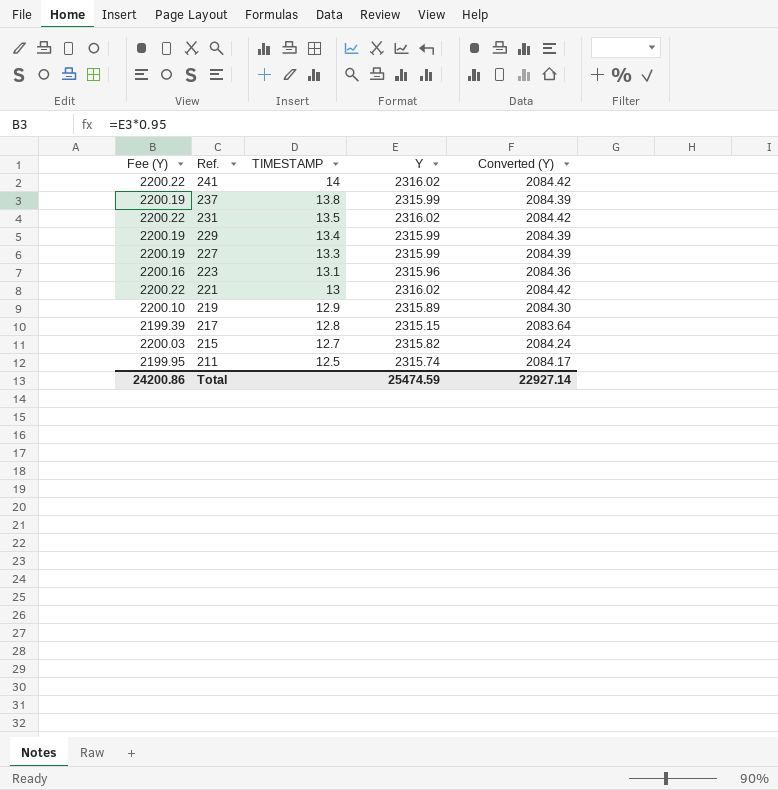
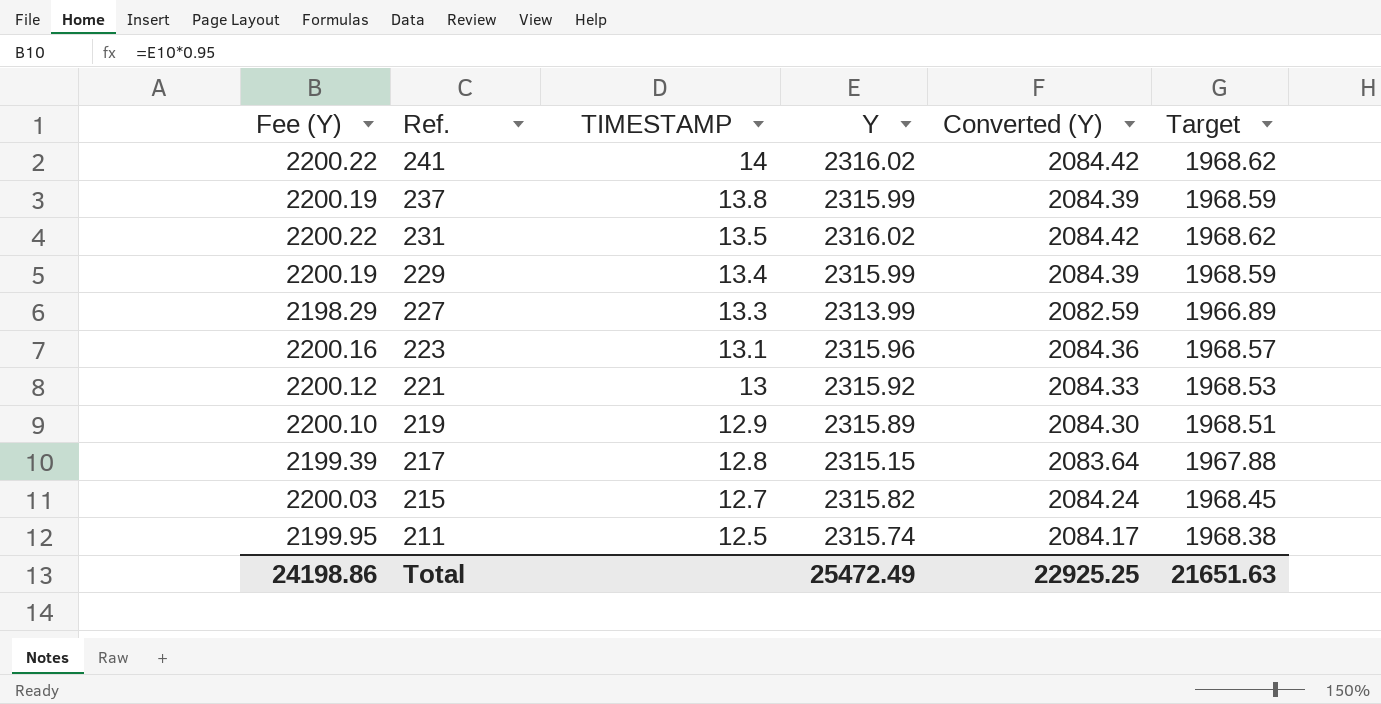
column Target | formula: none -> [Y] * 0.85
227 | Fee (Y): 2200.19 -> 2198.29
227 | Y: 2315.99 -> 2313.99
227 | Converted (Y): 2084.39 -> 2082.59
221 | Fee (Y): 2200.22 -> 2200.12
221 | Y: 2316.02 -> 2315.92
221 | Converted (Y): 2084.42 -> 2084.33
Total | Fee (Y): 24200.86 -> 24198.86
Total | Y: 25474.59 -> 25472.49
Total | Converted (Y): 22927.14 -> 22925.25

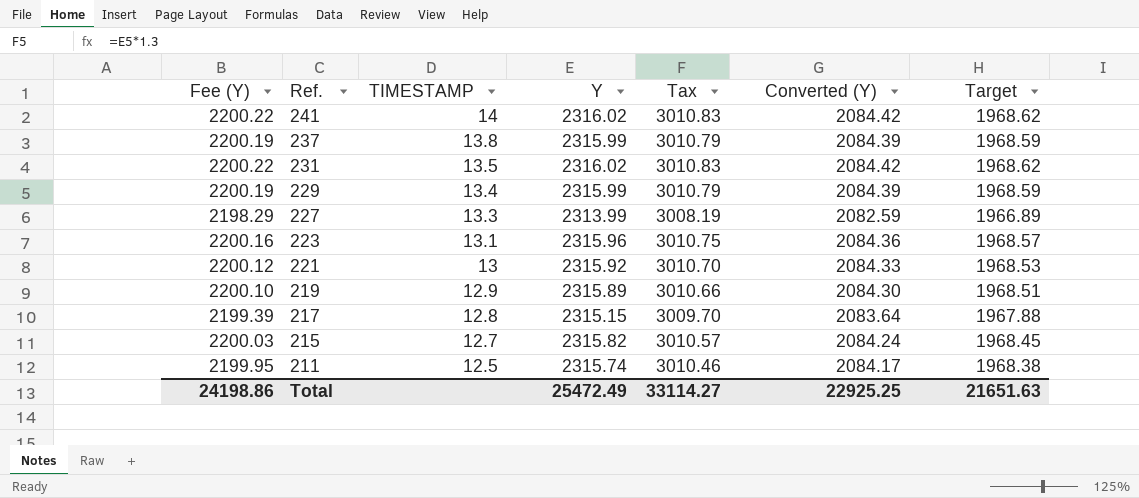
column Tax | formula: none -> [Y] * 1.3

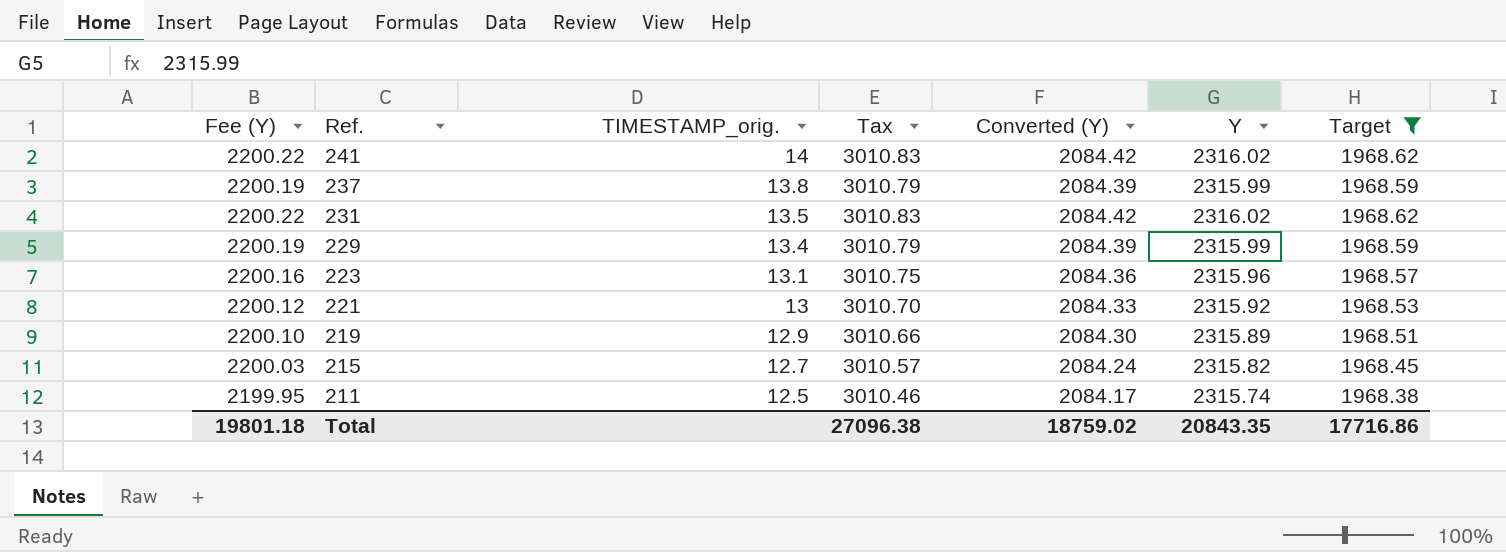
filter: none -> Target >= 1968.38
column name: TIMESTAMP -> TIMESTAMP_orig.
column Y | position: 4 -> 6
Total | Fee (Y): 24198.86 -> 19801.18
Total | Tax: 33114.27 -> 27096.38
Total | Converted (Y): 22925.25 -> 18759.02
Total | Y: 25472.49 -> 20843.35
Total | Target: 21651.63 -> 17716.86

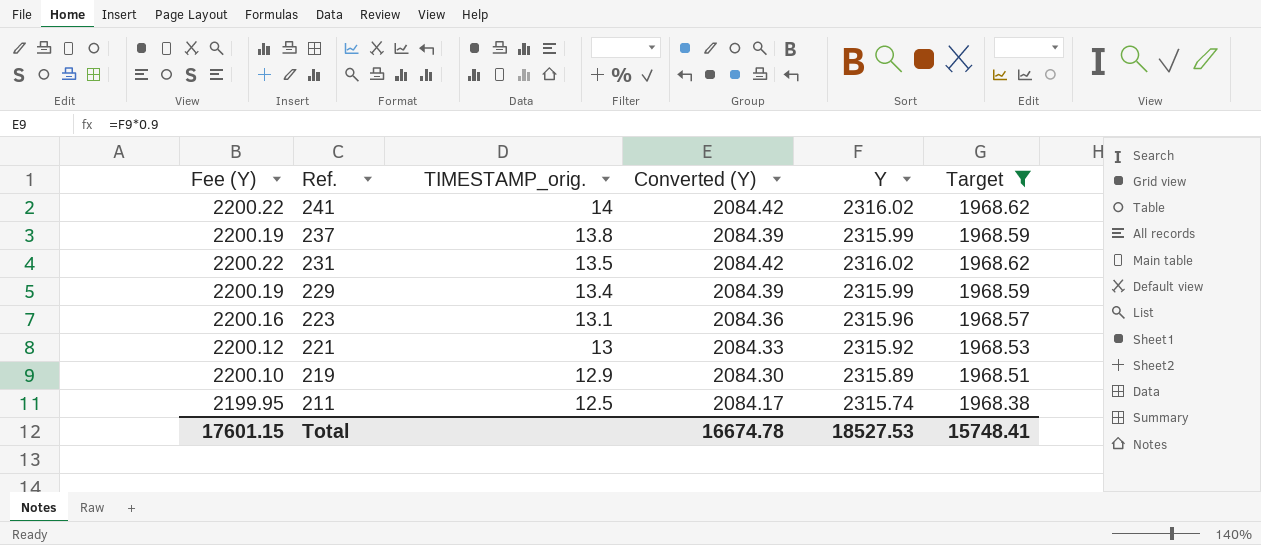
column Tax | formula: [Y] * 1.3 -> none
row 215: 2200.03 | 12.7 | 3010.57 | 2084.24 | 2315.82 | 1968.45 -> none
Total | Fee (Y): 19801.18 -> 17601.15
Total | Converted (Y): 18759.02 -> 16674.78
Total | Y: 20843.35 -> 18527.53
Total | Target: 17716.86 -> 15748.41

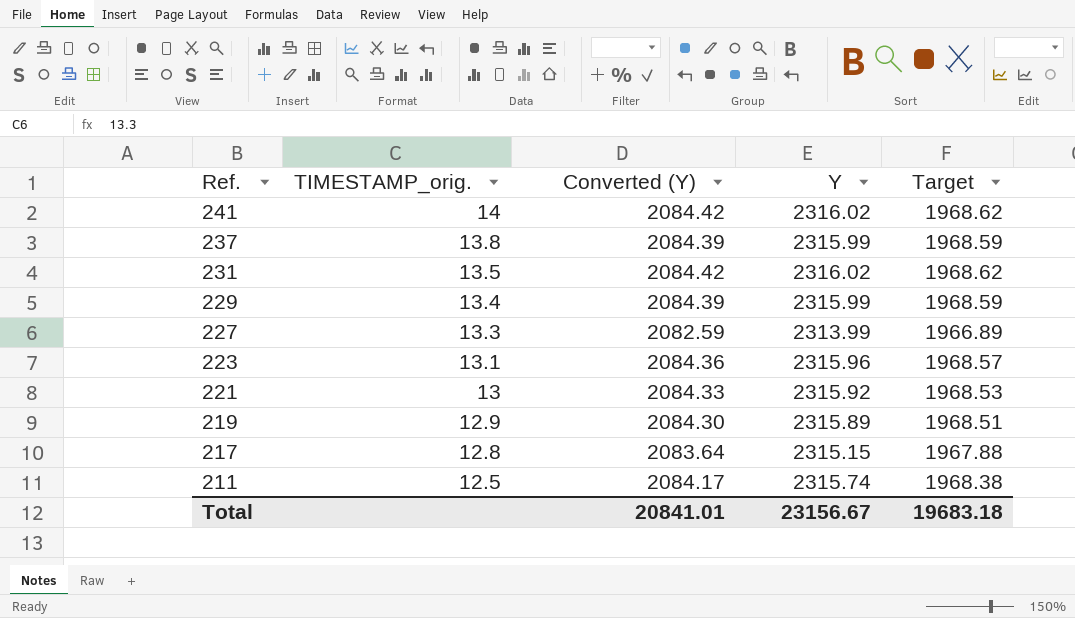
filter: Target >= 1968.38 -> none
column Fee (Y) | formula: [Y] * 0.95 -> none
Total | Converted (Y): 16674.78 -> 20841.01
Total | Y: 18527.53 -> 23156.67
Total | Target: 15748.41 -> 19683.18

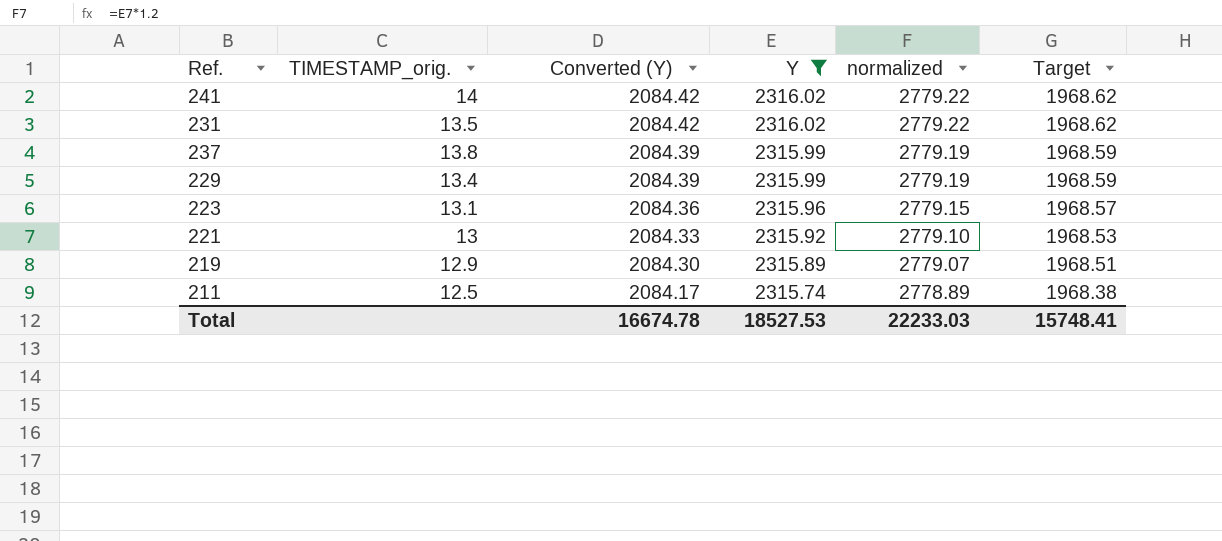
filter: none -> Y >= 2315.74
row order: Ref. descending -> Converted (Y) descending
column normalized | formula: none -> [Y] * 1.2
Total | Converted (Y): 20841.01 -> 16674.78
Total | Y: 23156.67 -> 18527.53
Total | Target: 19683.18 -> 15748.41

